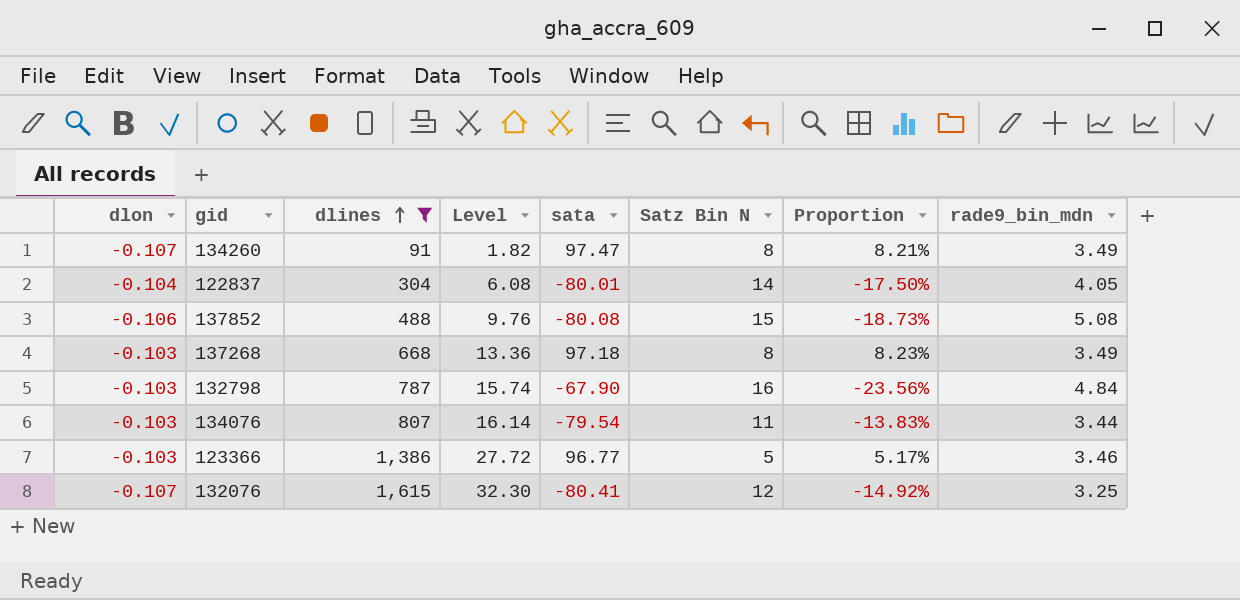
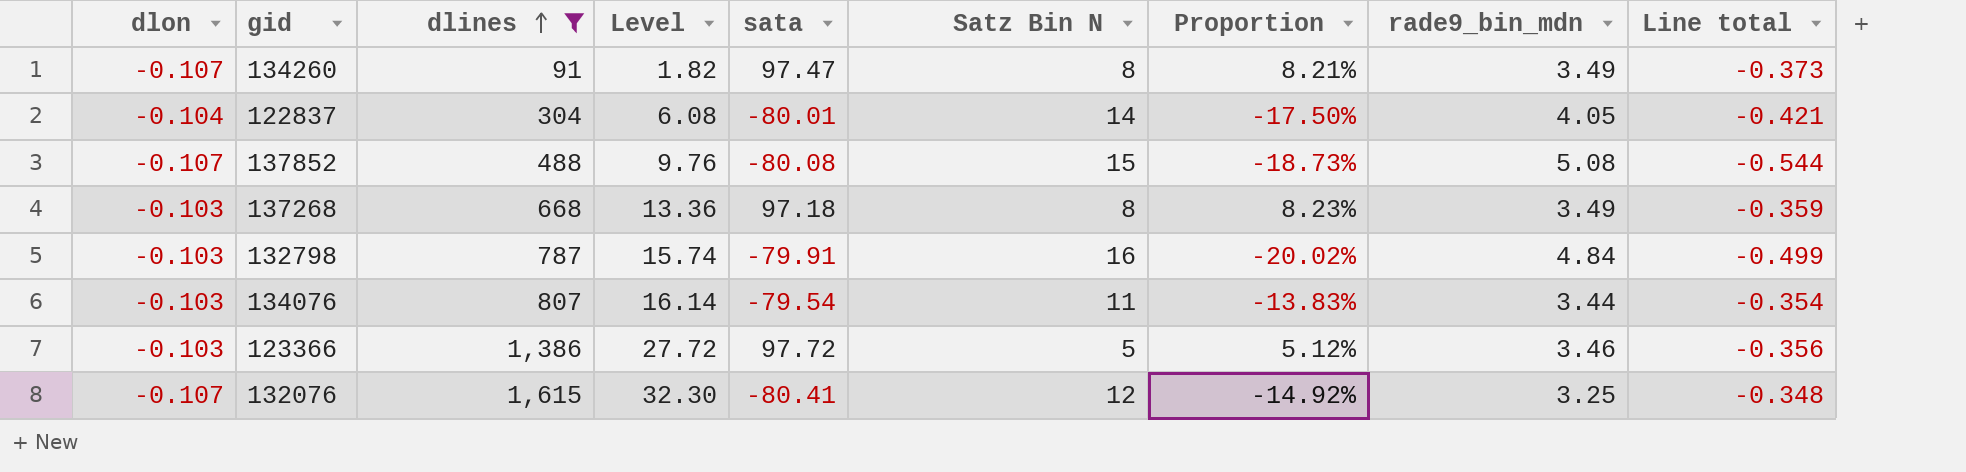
column Line total | formula: none -> [dlon] * [rade9_bin_mdn]
137852 | dlon: -0.106 -> -0.107
132798 | sata: -67.90 -> -79.91
132798 | Proportion: -23.56% -> -20.02%
123366 | sata: 96.77 -> 97.72
123366 | Proportion: 5.17% -> 5.12%

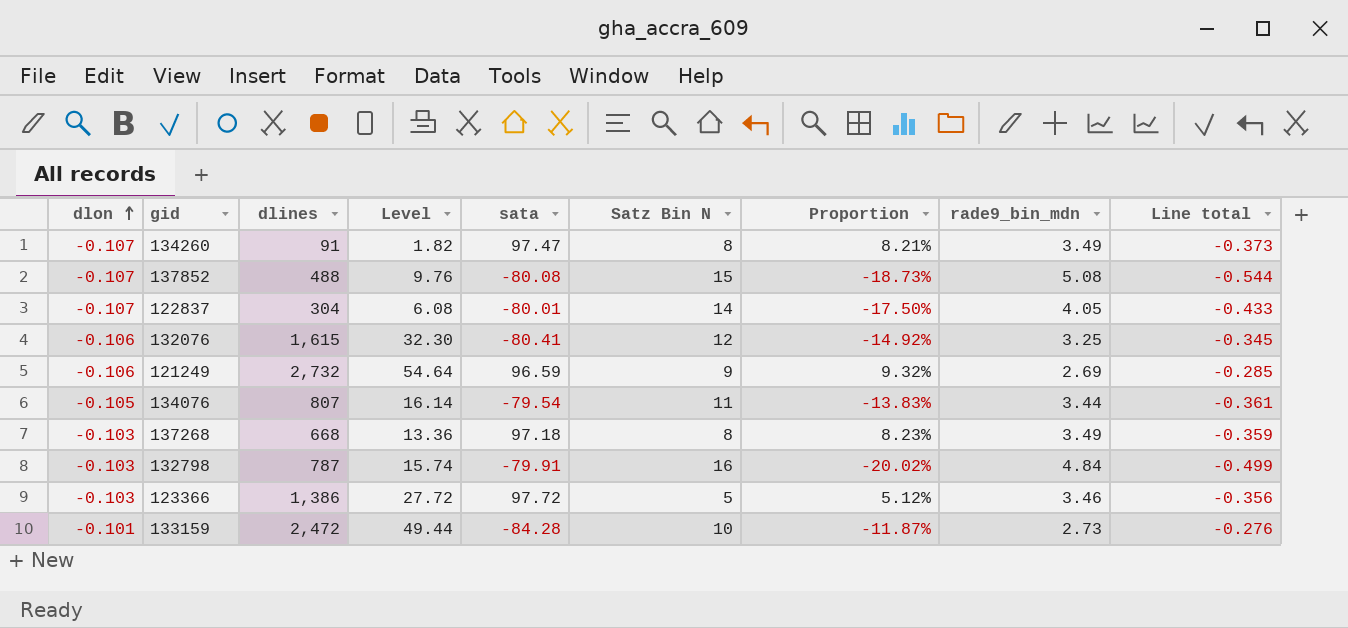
filter: dlines <= 1,615 -> none
row order: dlines ascending -> dlon ascending
122837 | dlon: -0.104 -> -0.107
122837 | Line total: -0.421 -> -0.433
132076 | dlon: -0.107 -> -0.106
132076 | Line total: -0.348 -> -0.345
134076 | dlon: -0.103 -> -0.105
134076 | Line total: -0.354 -> -0.361

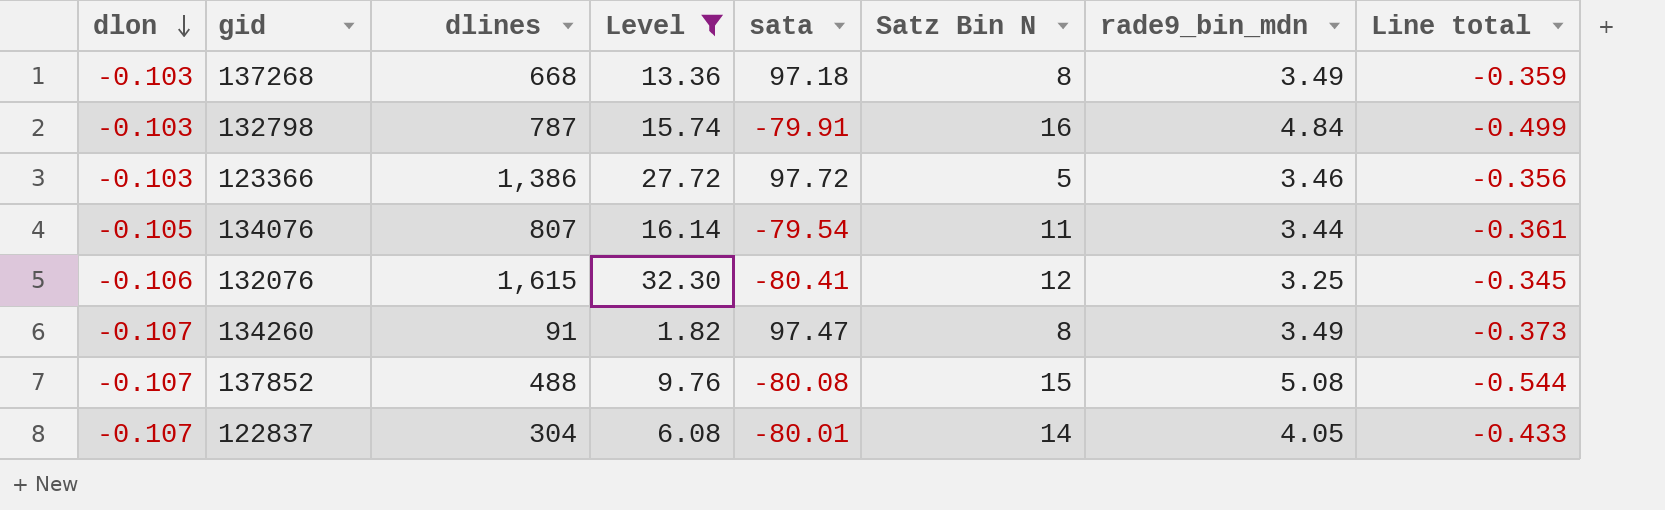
filter: none -> Level <= 32.30
row order: dlon ascending -> dlon descending
column Proportion | formula: [Satz Bin N] / [sata] -> none

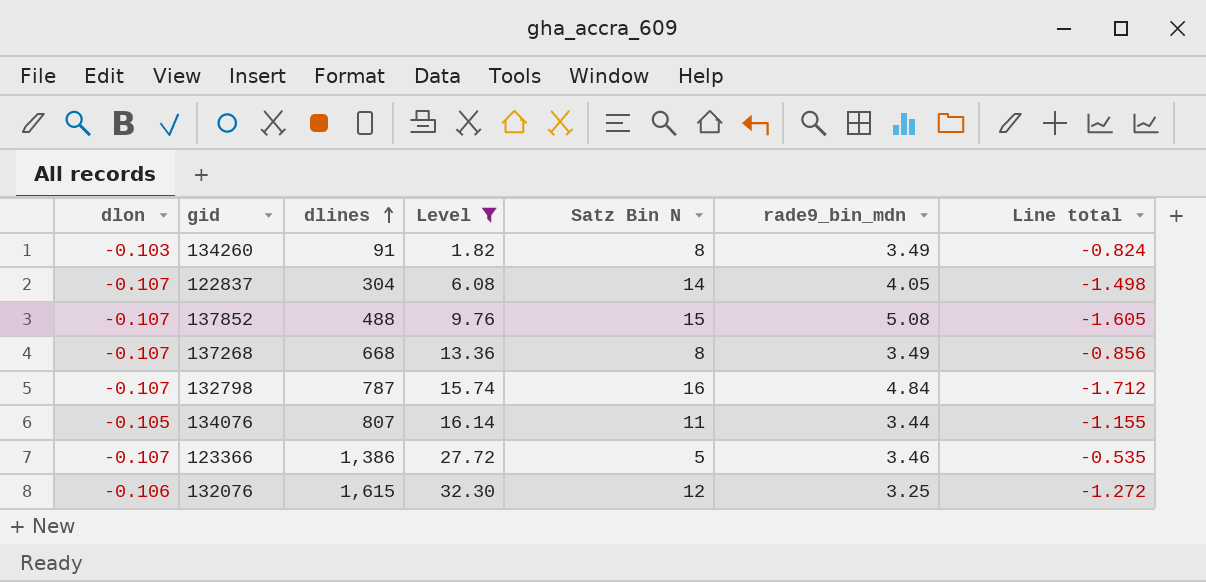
row order: dlon descending -> dlines ascending
column sata | position: 5 -> none
column Line total | formula: [dlon] * [rade9_bin_mdn] -> [dlon] * [Satz Bin N]
134260 | dlon: -0.107 -> -0.103
137268 | dlon: -0.103 -> -0.107
132798 | dlon: -0.103 -> -0.107
123366 | dlon: -0.103 -> -0.107

